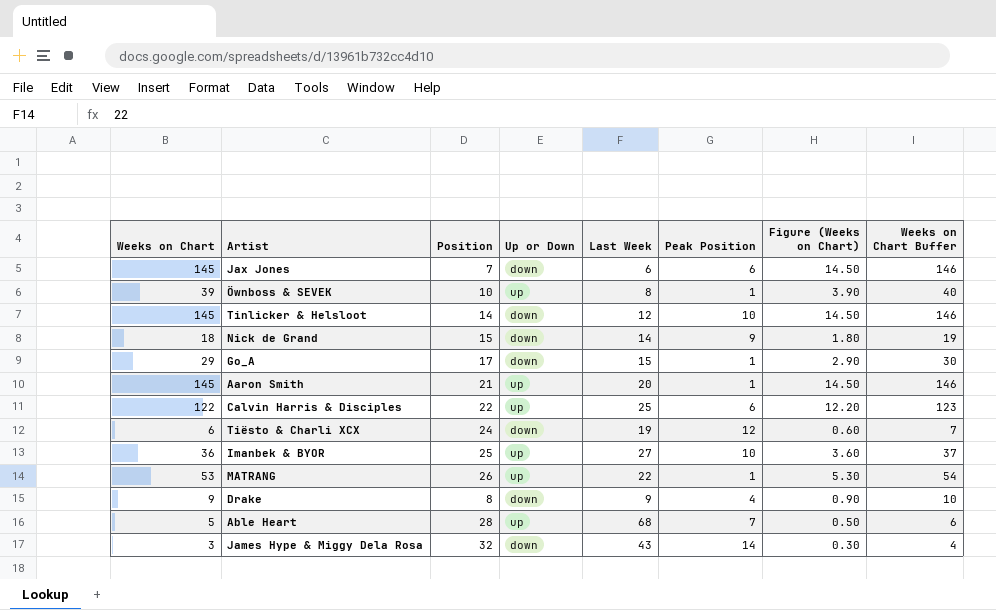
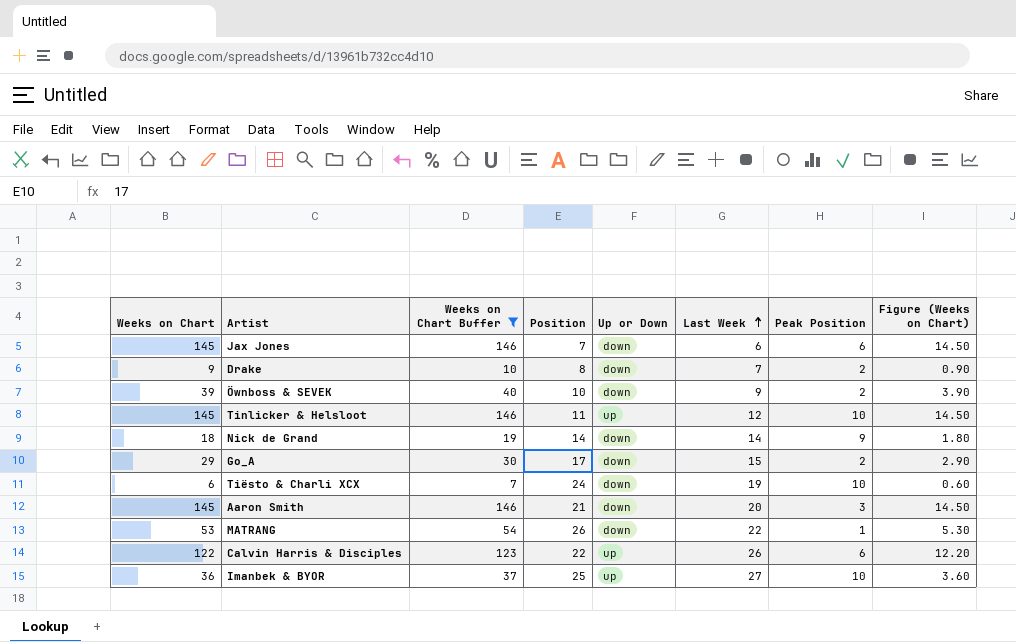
filter: none -> Weeks on Chart Buffer >= 7
row order: none -> Last Week ascending
column Weeks on Chart Buffer | position: 8 -> 3
Drake | Last Week: 9 -> 7
Drake | Peak Position: 4 -> 2
Öwnboss & SEVEK | Up or Down: up -> down
Öwnboss & SEVEK | Last Week: 8 -> 9
Öwnboss & SEVEK | Peak Position: 1 -> 2
Tinlicker & Helsloot | Position: 14 -> 11
Tinlicker & Helsloot | Up or Down: down -> up
Nick de Grand | Position: 15 -> 14
Go_A | Peak Position: 1 -> 2
Tiësto & Charli XCX | Peak Position: 12 -> 10
Aaron Smith | Up or Down: up -> down
Aaron Smith | Peak Position: 1 -> 3
MATRANG | Up or Down: up -> down
Calvin Harris & Disciples | Last Week: 25 -> 26

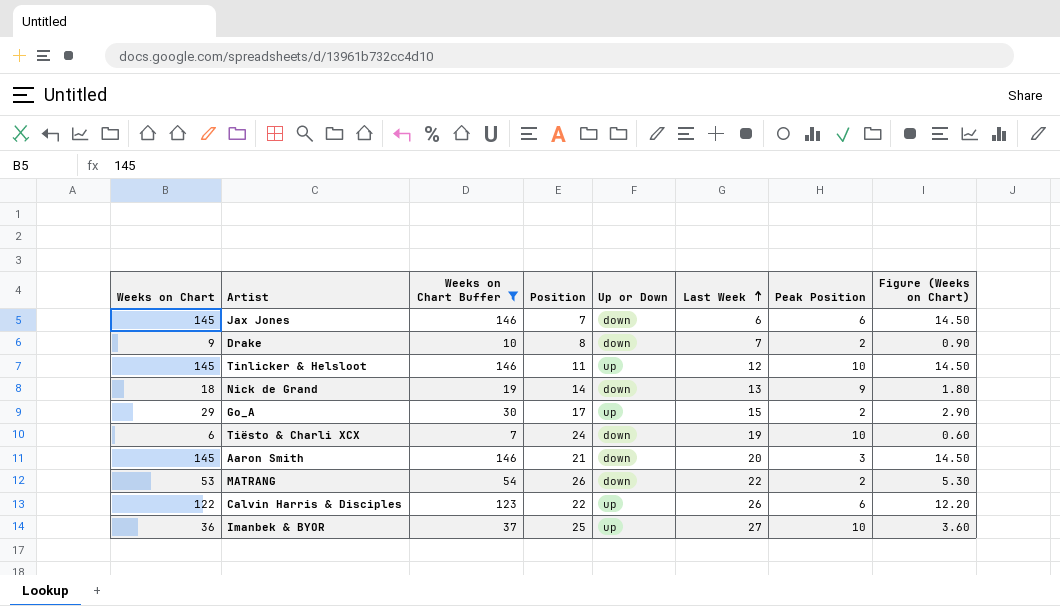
row Öwnboss & SEVEK: 39 | 40 | 10 | down | 9 | 2 | 3.90 -> none
Nick de Grand | Last Week: 14 -> 13
Go_A | Up or Down: down -> up
MATRANG | Peak Position: 1 -> 2

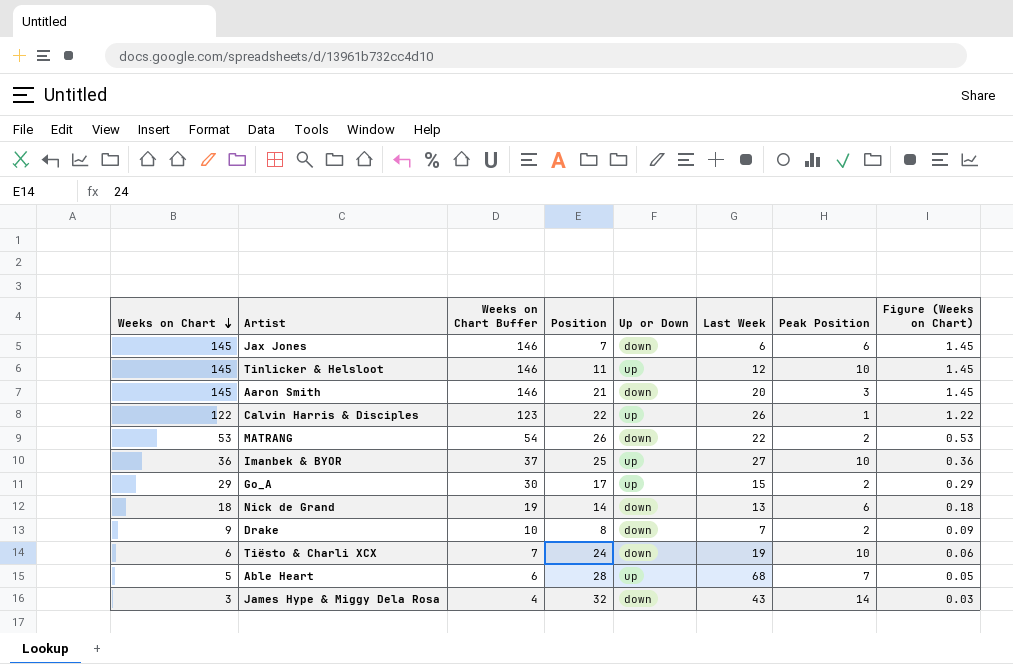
filter: Weeks on Chart Buffer >= 7 -> none
row order: Last Week ascending -> Weeks on Chart descending
column Figure (Weeks on Chart) | formula: [Weeks on Chart] * 0.1 -> [Weeks on Chart] * 0.01
Calvin Harris & Disciples | Peak Position: 6 -> 1
Nick de Grand | Peak Position: 9 -> 6

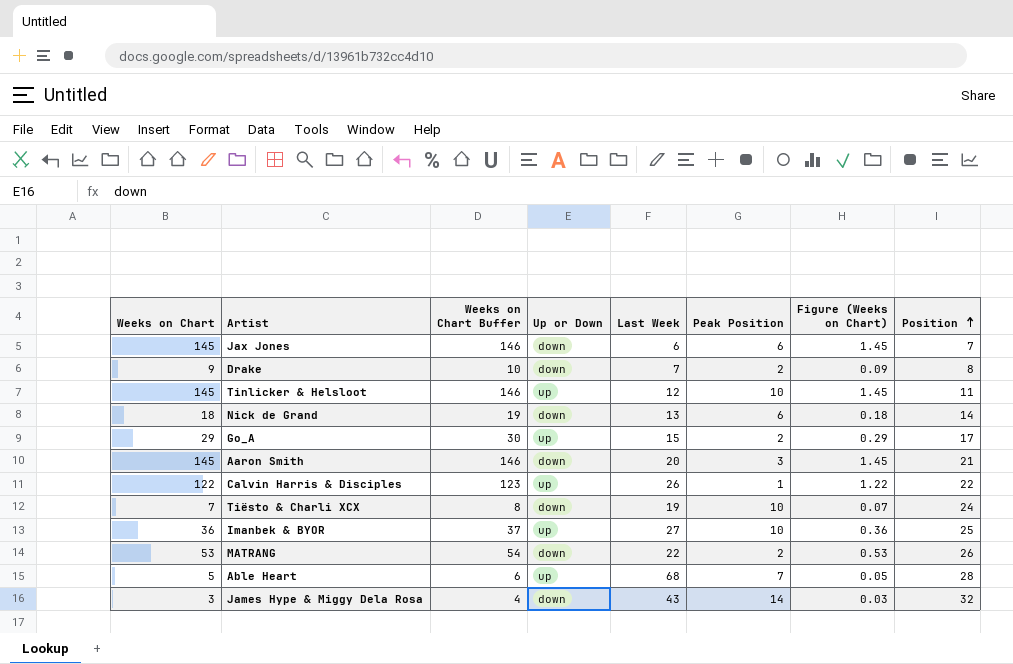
row order: Weeks on Chart descending -> Position ascending
column Position | position: 4 -> 8
Tiësto & Charli XCX | Weeks on Chart: 6 -> 7
Tiësto & Charli XCX | Weeks on Chart Buffer: 7 -> 8
Tiësto & Charli XCX | Figure (Weeks on Chart): 0.06 -> 0.07

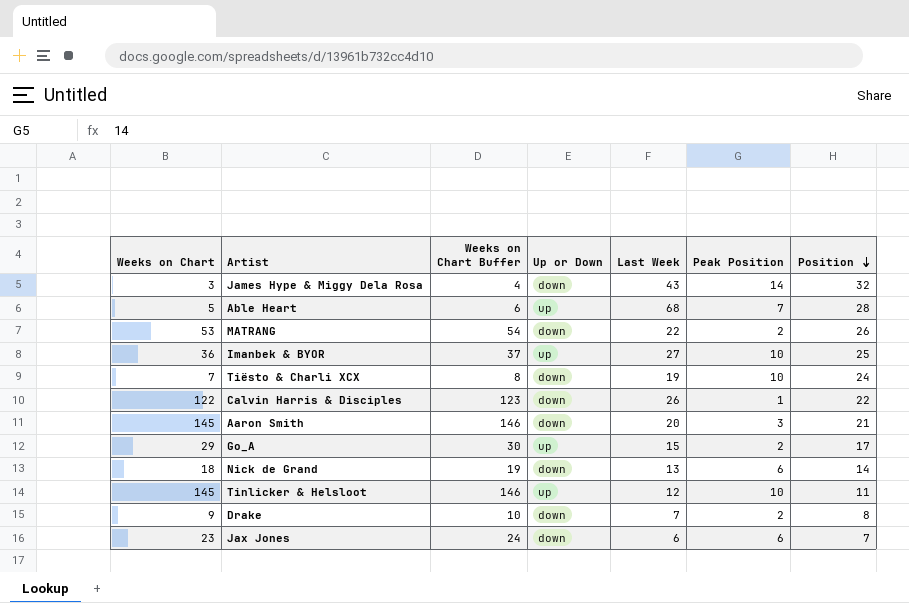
row order: Position ascending -> Position descending
column Figure (Weeks on Chart) | formula: [Weeks on Chart] * 0.01 -> none
Calvin Harris & Disciples | Up or Down: up -> down
Jax Jones | Weeks on Chart: 145 -> 23
Jax Jones | Weeks on Chart Buffer: 146 -> 24

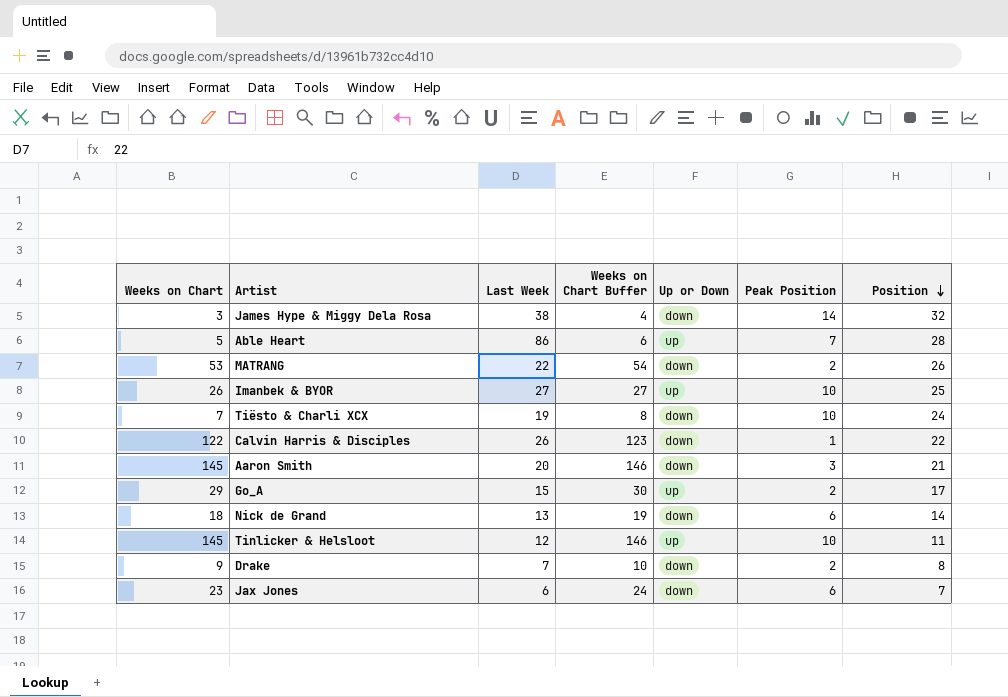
column Last Week | position: 5 -> 3
James Hype & Miggy Dela Rosa | Last Week: 43 -> 38
Able Heart | Last Week: 68 -> 86
Imanbek & BYOR | Weeks on Chart: 36 -> 26
Imanbek & BYOR | Weeks on Chart Buffer: 37 -> 27

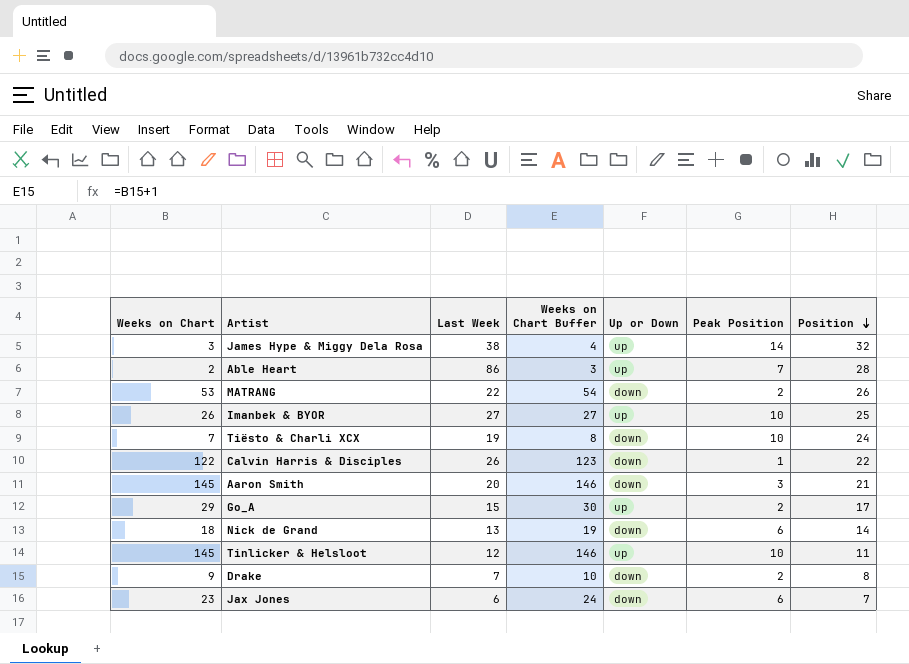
James Hype & Miggy Dela Rosa | Up or Down: down -> up
Able Heart | Weeks on Chart: 5 -> 2
Able Heart | Weeks on Chart Buffer: 6 -> 3

